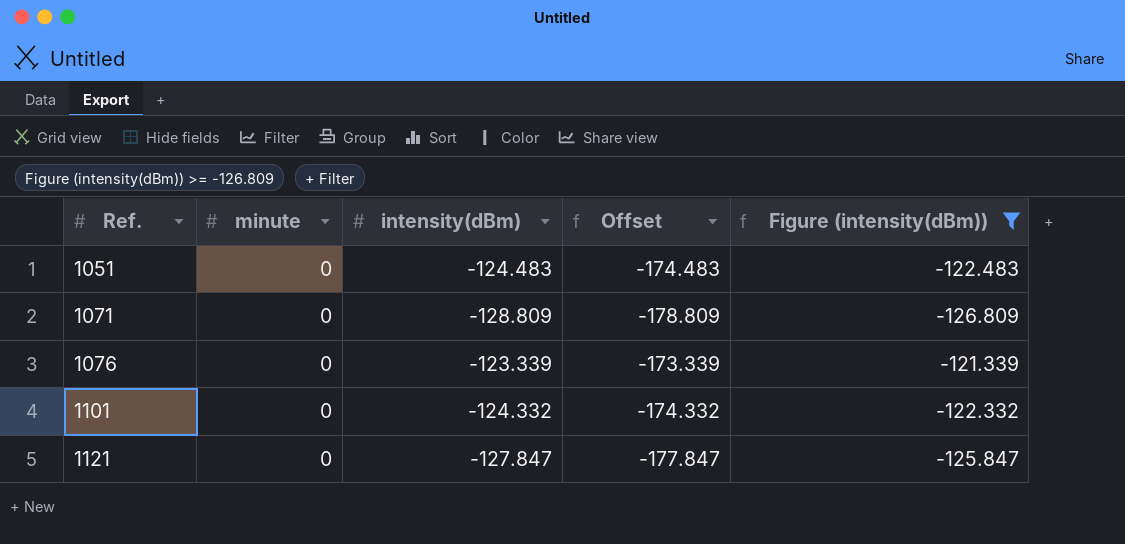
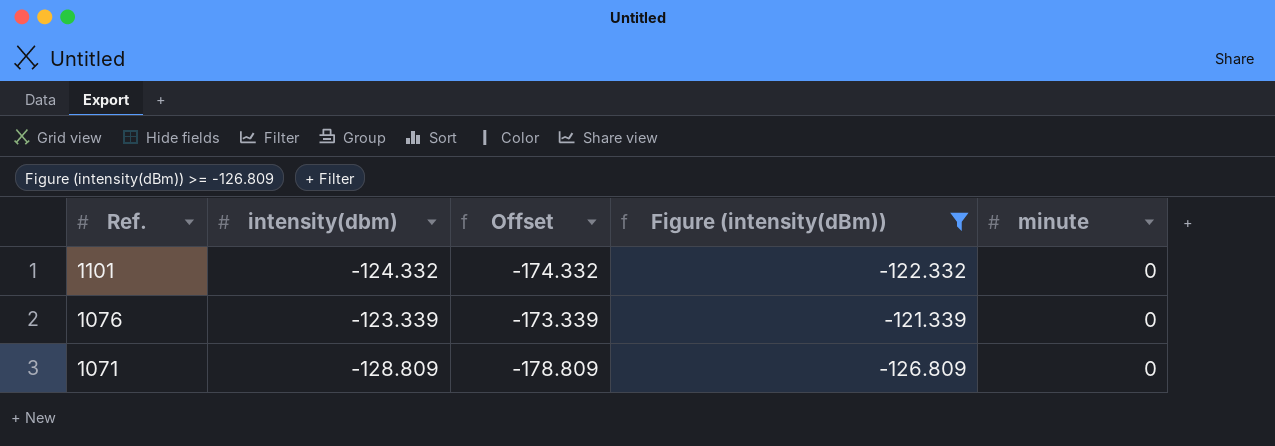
row order: Ref. ascending -> Ref. descending
column name: intensity(dBm) -> intensity(dbm)
column minute | position: 2 -> 5
row 1051: 0 | -124.483 | -174.483 | -122.483 -> none
row 1121: 0 | -127.847 | -177.847 | -125.847 -> none

